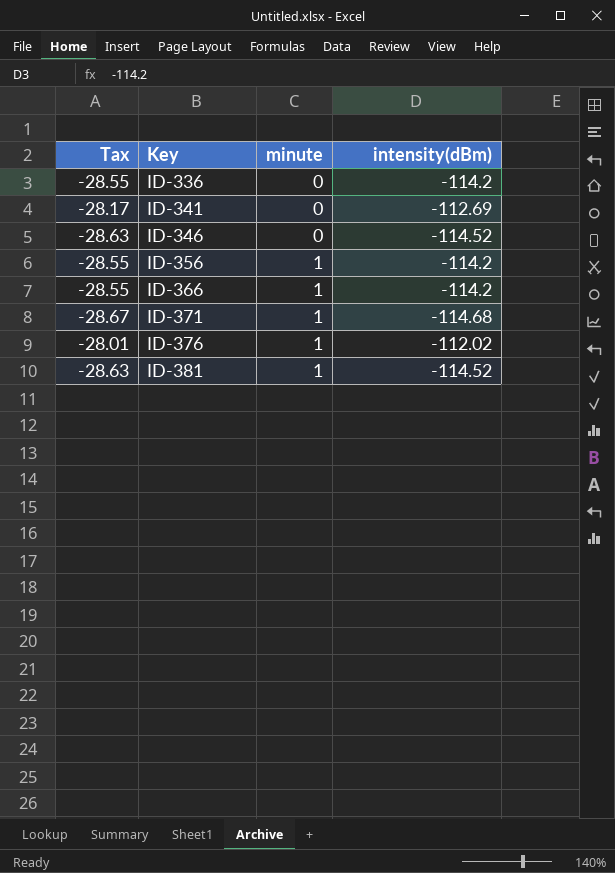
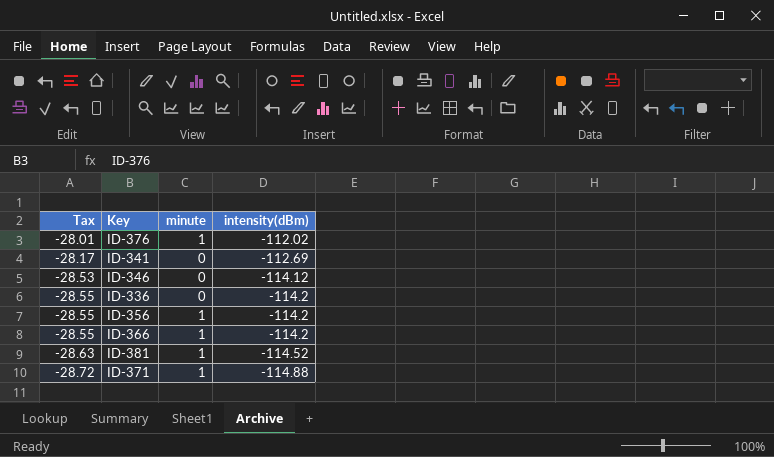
row order: Key ascending -> Tax descending
ID-346 | Tax: -28.63 -> -28.53
ID-346 | intensity(dBm): -114.52 -> -114.12
ID-371 | Tax: -28.67 -> -28.72
ID-371 | intensity(dBm): -114.68 -> -114.88

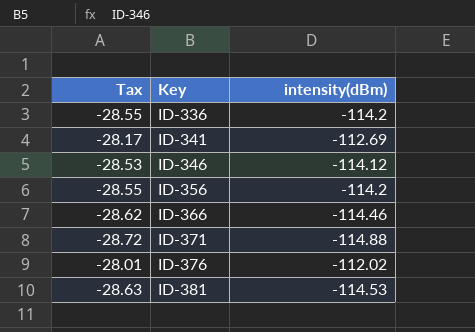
row order: Tax descending -> Key ascending
column minute | position: 3 -> none
ID-366 | Tax: -28.55 -> -28.62
ID-366 | intensity(dBm): -114.2 -> -114.46
ID-381 | intensity(dBm): -114.52 -> -114.53

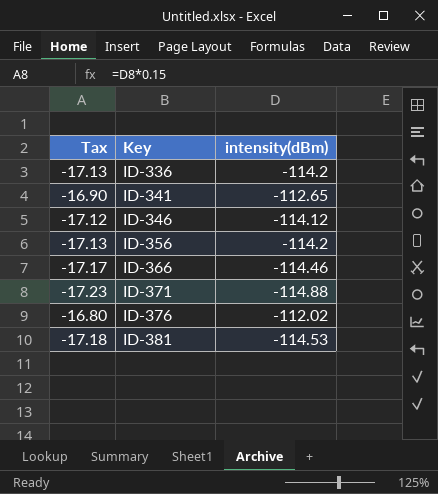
column Tax | formula: [intensity(dBm)] * 0.25 -> [intensity(dBm)] * 0.15
ID-341 | intensity(dBm): -112.69 -> -112.65

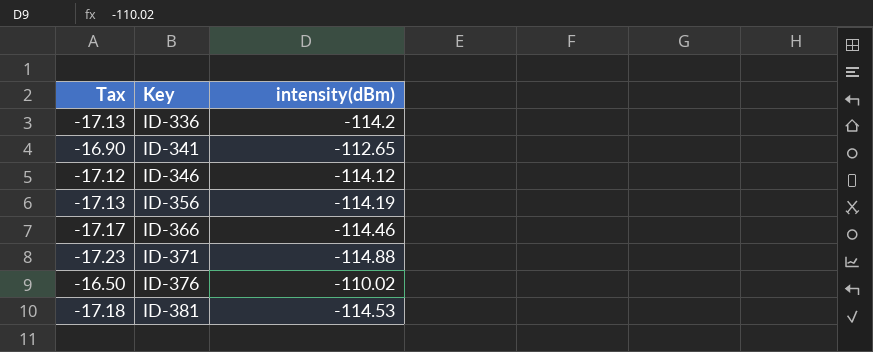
ID-356 | intensity(dBm): -114.2 -> -114.19
ID-376 | Tax: -16.80 -> -16.50
ID-376 | intensity(dBm): -112.02 -> -110.02

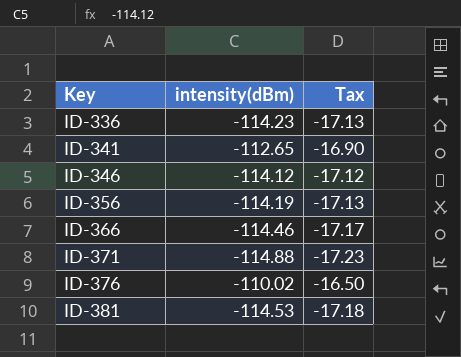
column Tax | position: 1 -> 3
ID-336 | intensity(dBm): -114.2 -> -114.23

